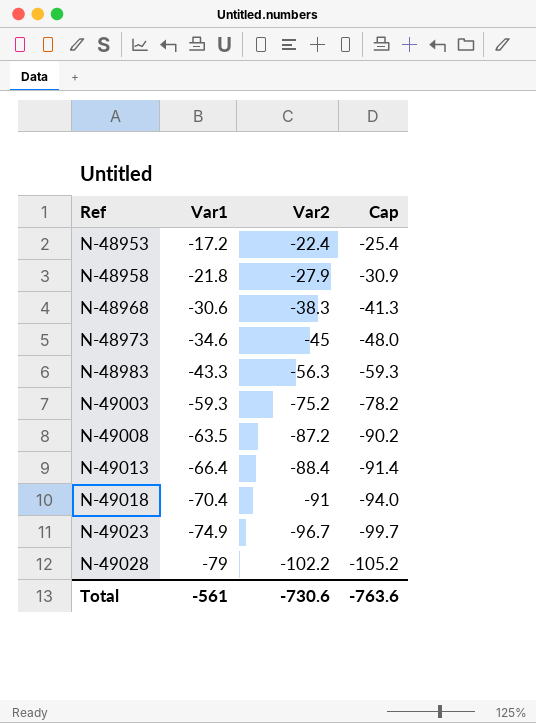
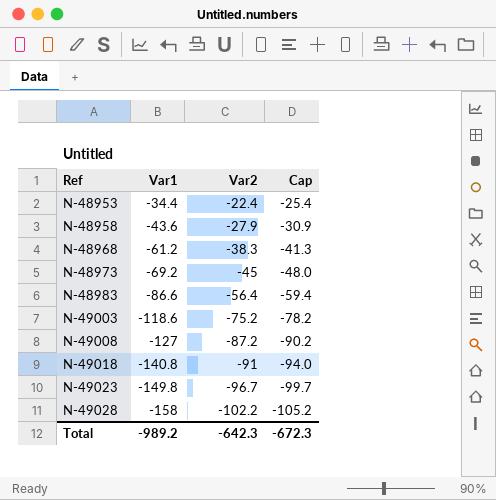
row N-49013: -66.4 | -88.4 | -91.4 -> none
N-48953 | Var1: -17.2 -> -34.4
N-48958 | Var1: -21.8 -> -43.6
N-48968 | Var1: -30.6 -> -61.2
N-48973 | Var1: -34.6 -> -69.2
N-48983 | Var1: -43.3 -> -86.6
N-48983 | Var2: -56.3 -> -56.4
N-48983 | Cap: -59.3 -> -59.4
N-49003 | Var1: -59.3 -> -118.6
N-49008 | Var1: -63.5 -> -127
N-49018 | Var1: -70.4 -> -140.8
N-49023 | Var1: -74.9 -> -149.8
N-49028 | Var1: -79 -> -158
Total | Var1: -561 -> -989.2
Total | Var2: -730.6 -> -642.3
Total | Cap: -763.6 -> -672.3

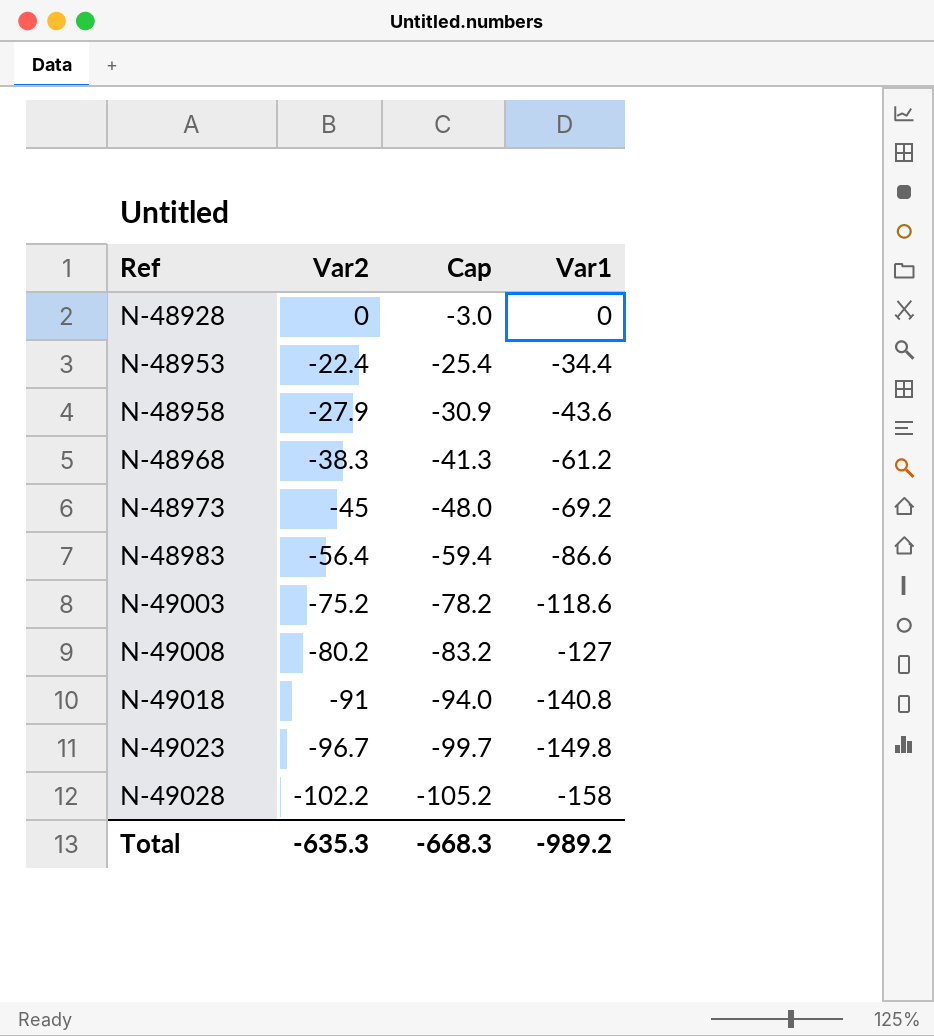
column Var1 | position: 2 -> 4
row N-48928: none -> 0 | -3.0 | 0
N-49008 | Var2: -87.2 -> -80.2
N-49008 | Cap: -90.2 -> -83.2
Total | Var2: -642.3 -> -635.3
Total | Cap: -672.3 -> -668.3

